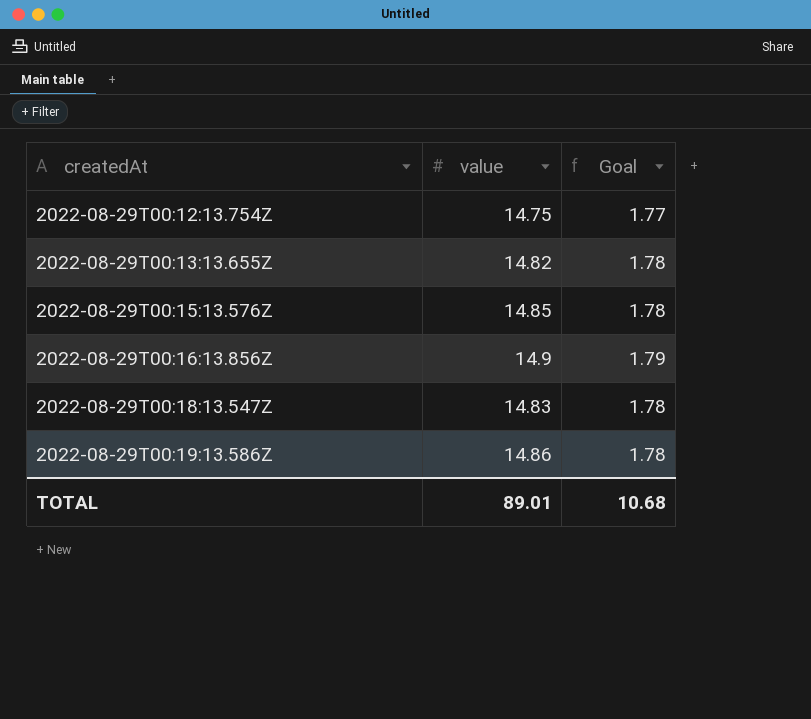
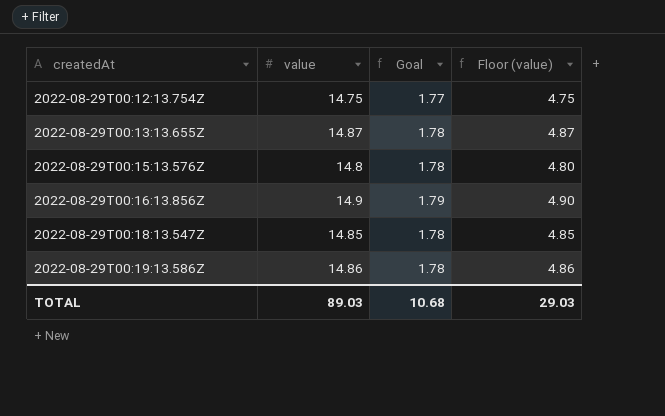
column Floor (value) | formula: none -> [value] - 10
2022-08-29T00:13:13.655Z | value: 14.82 -> 14.87
2022-08-29T00:15:13.576Z | value: 14.85 -> 14.8
2022-08-29T00:18:13.547Z | value: 14.83 -> 14.85
TOTAL | value: 89.01 -> 89.03

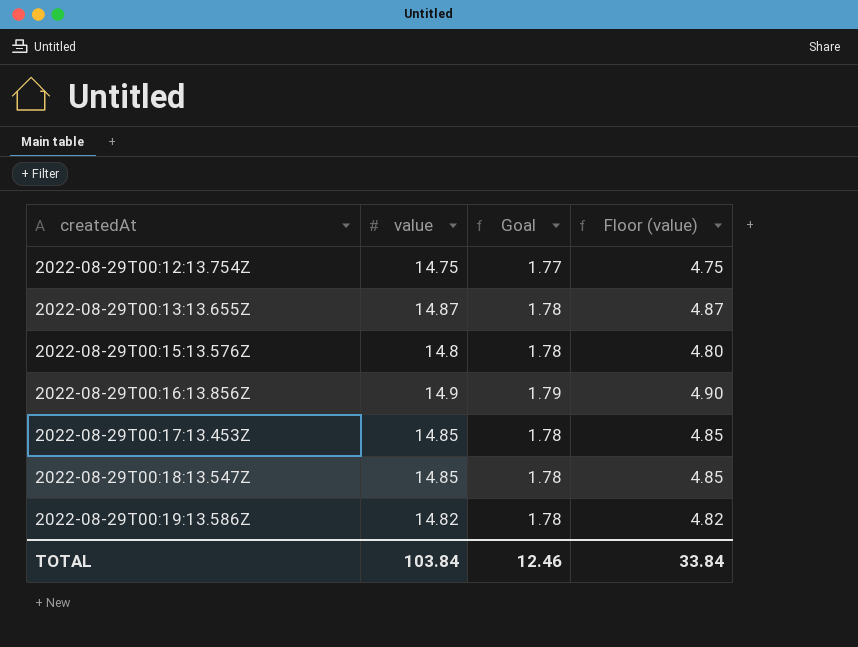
row 2022-08-29T00:17:13.453Z: none -> 14.85 | 1.78 | 4.85
2022-08-29T00:19:13.586Z | value: 14.86 -> 14.82
2022-08-29T00:19:13.586Z | Floor (value): 4.86 -> 4.82
TOTAL | value: 89.03 -> 103.84
TOTAL | Goal: 10.68 -> 12.46
TOTAL | Floor (value): 29.03 -> 33.84

